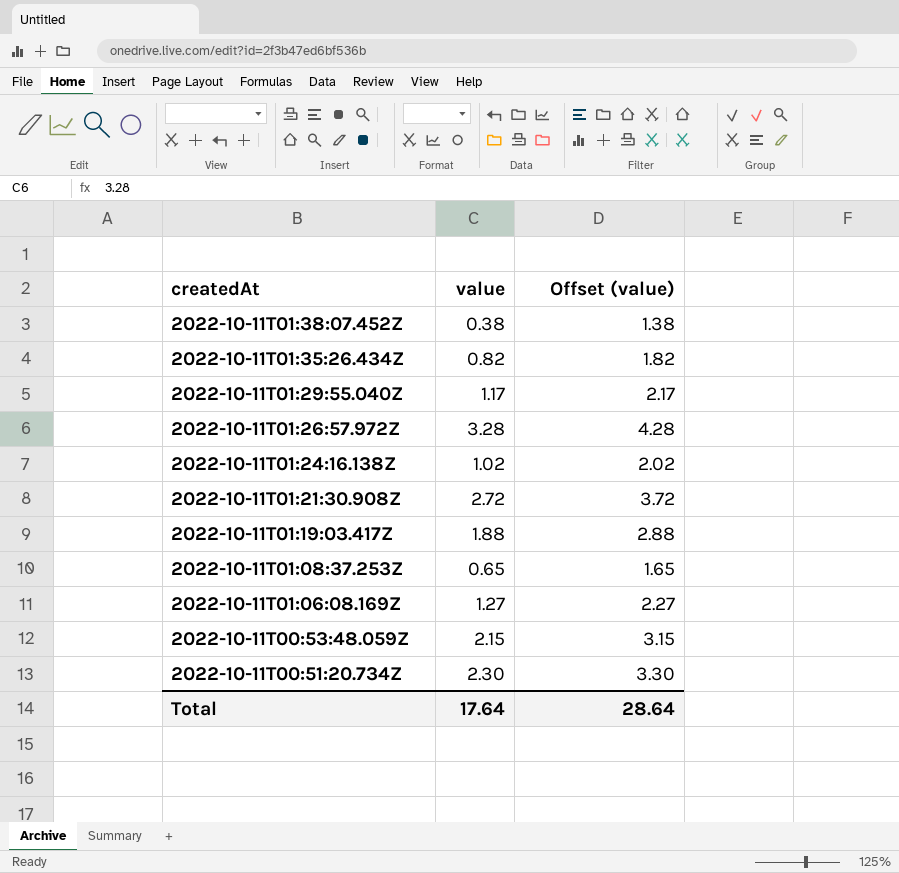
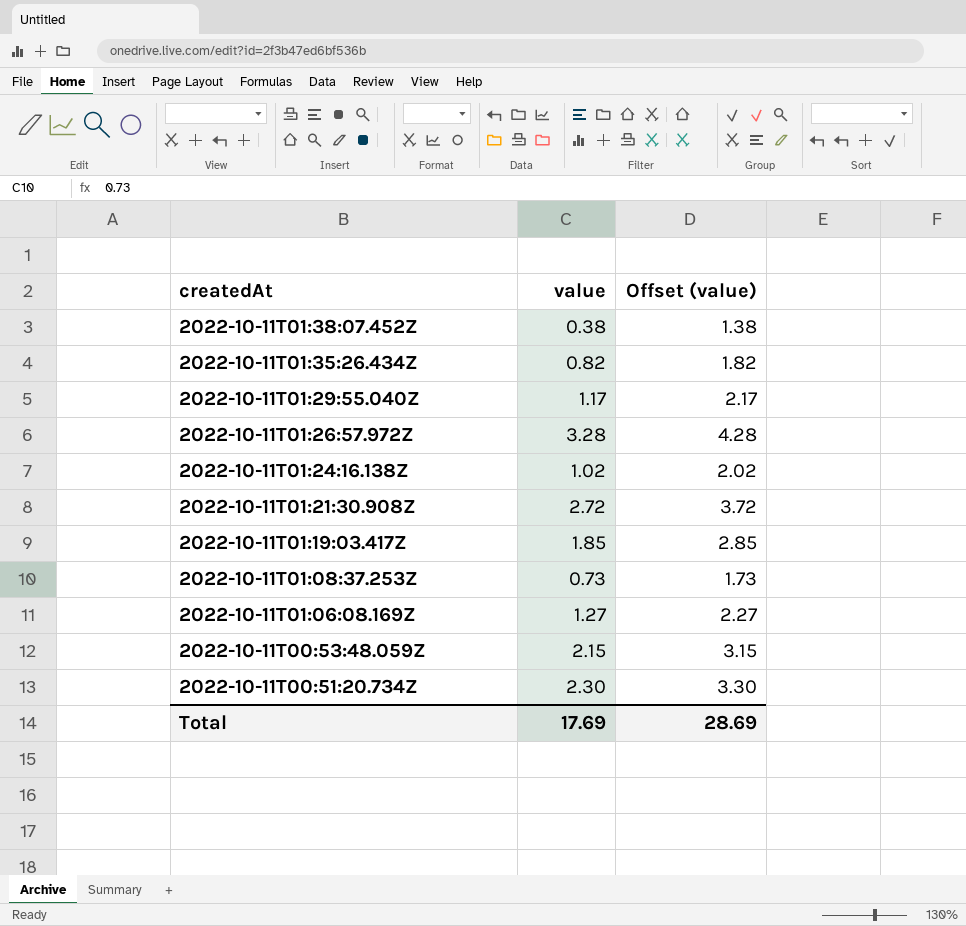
2022-10-11T01:19:03.417Z | value: 1.88 -> 1.85
2022-10-11T01:19:03.417Z | Offset (value): 2.88 -> 2.85
2022-10-11T01:08:37.253Z | value: 0.65 -> 0.73
2022-10-11T01:08:37.253Z | Offset (value): 1.65 -> 1.73
Total | value: 17.64 -> 17.69
Total | Offset (value): 28.64 -> 28.69

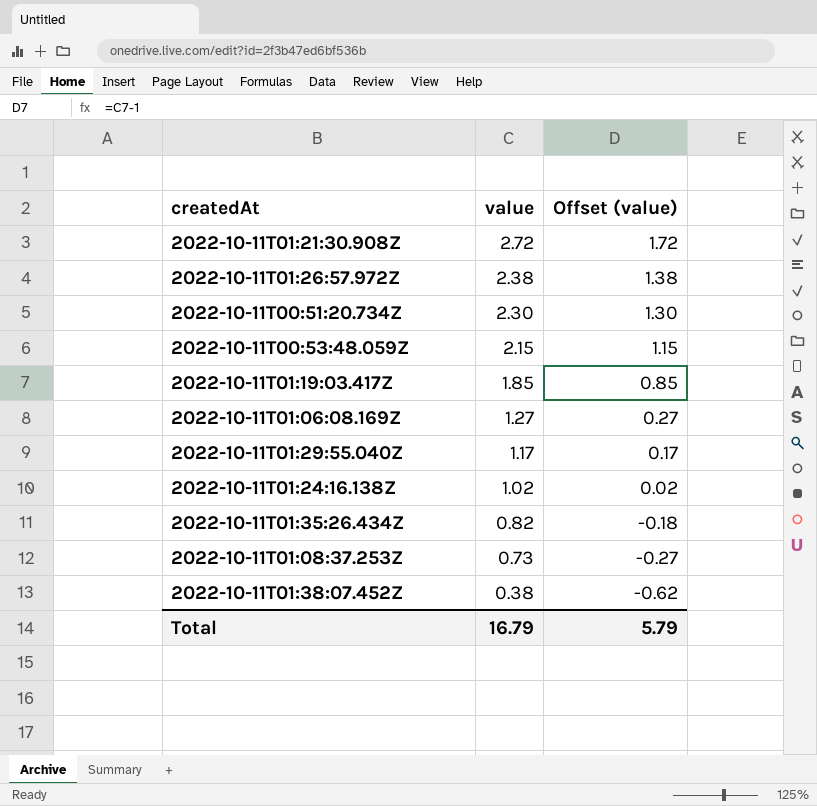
row order: createdAt descending -> value descending
column Offset (value) | formula: [value] + 1 -> [value] - 1
2022-10-11T01:26:57.972Z | value: 3.28 -> 2.38
Total | value: 17.69 -> 16.79
Total | Offset (value): 28.69 -> 5.79

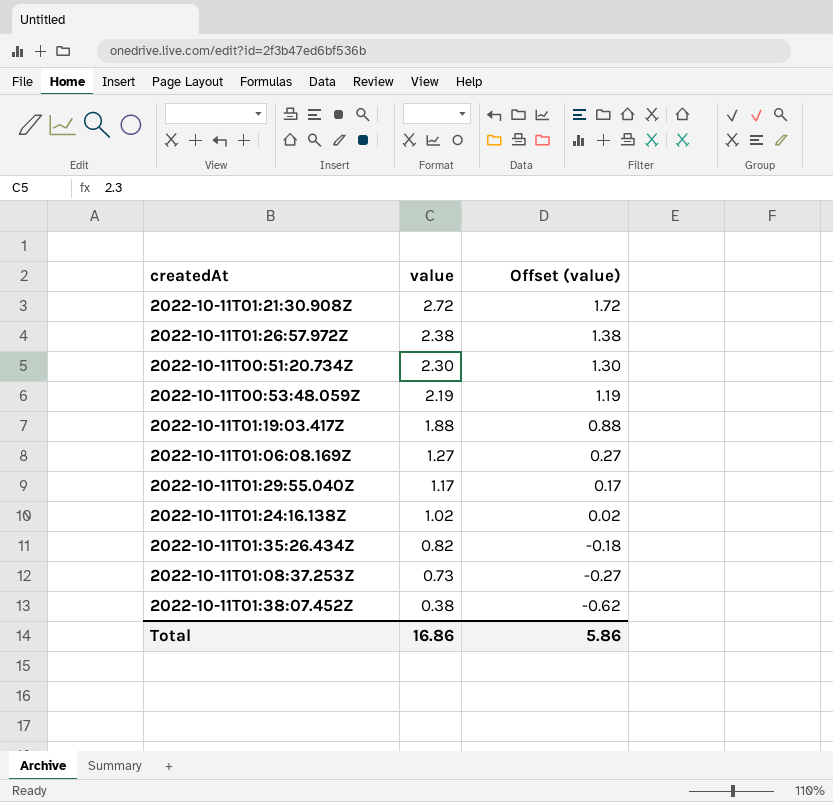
2022-10-11T00:53:48.059Z | value: 2.15 -> 2.19
2022-10-11T00:53:48.059Z | Offset (value): 1.15 -> 1.19
2022-10-11T01:19:03.417Z | value: 1.85 -> 1.88
2022-10-11T01:19:03.417Z | Offset (value): 0.85 -> 0.88
Total | value: 16.79 -> 16.86
Total | Offset (value): 5.79 -> 5.86

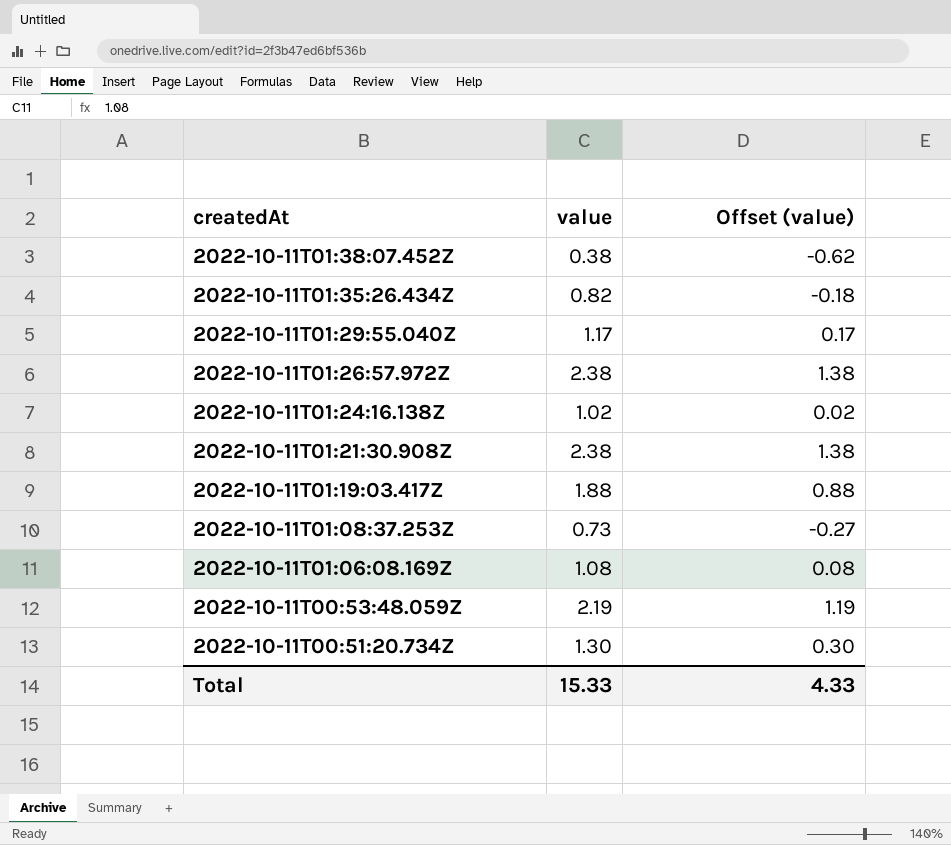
row order: value descending -> createdAt descending
2022-10-11T01:21:30.908Z | value: 2.72 -> 2.38
2022-10-11T01:21:30.908Z | Offset (value): 1.72 -> 1.38
2022-10-11T01:06:08.169Z | value: 1.27 -> 1.08
2022-10-11T01:06:08.169Z | Offset (value): 0.27 -> 0.08
2022-10-11T00:51:20.734Z | value: 2.30 -> 1.30
2022-10-11T00:51:20.734Z | Offset (value): 1.30 -> 0.30
Total | value: 16.86 -> 15.33
Total | Offset (value): 5.86 -> 4.33

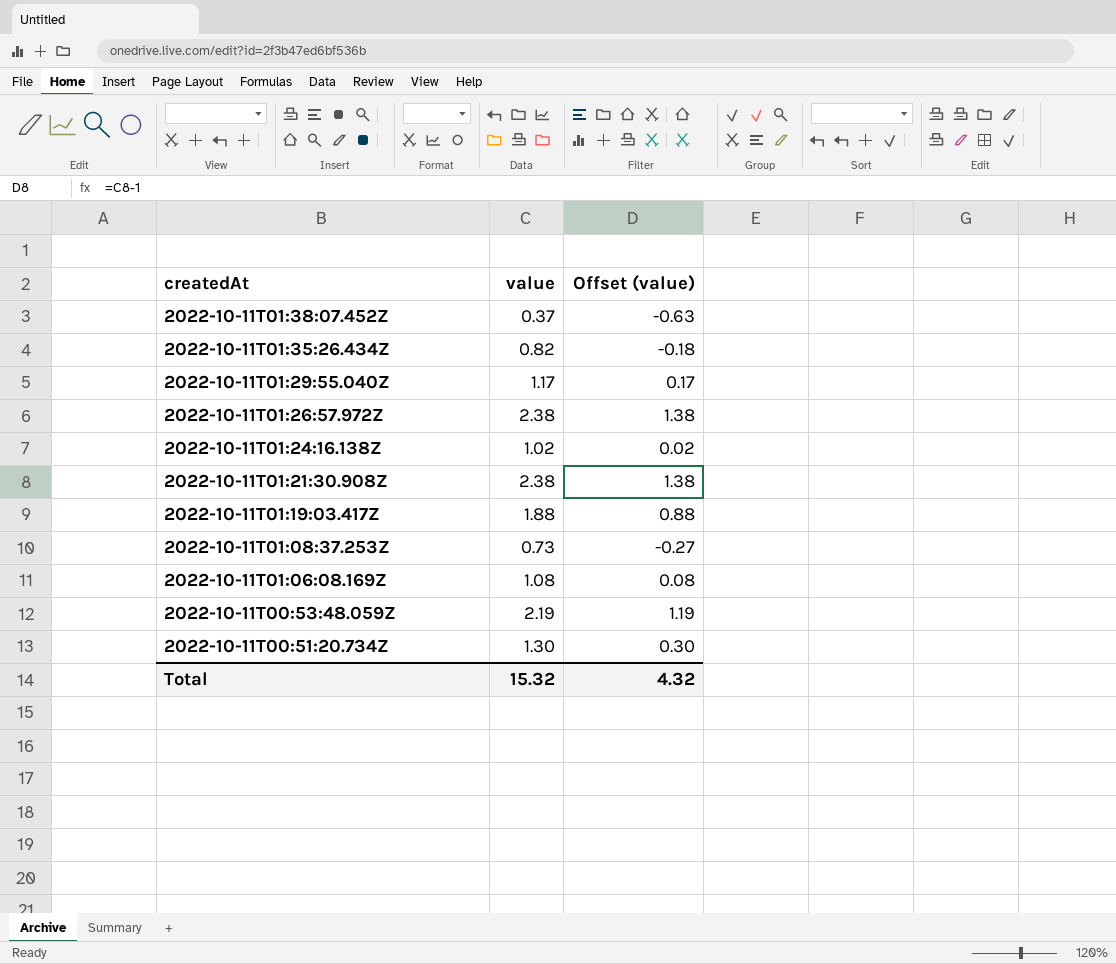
2022-10-11T01:38:07.452Z | value: 0.38 -> 0.37
2022-10-11T01:38:07.452Z | Offset (value): -0.62 -> -0.63
Total | value: 15.33 -> 15.32
Total | Offset (value): 4.33 -> 4.32

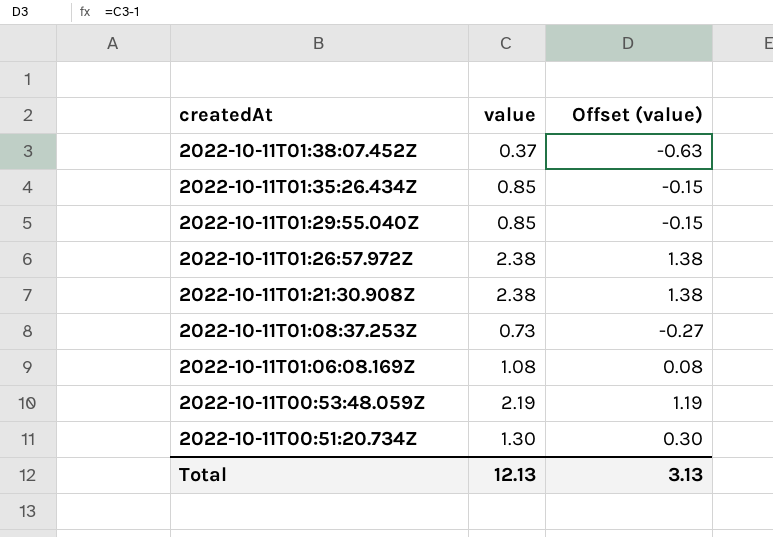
row 2022-10-11T01:24:16.138Z: 1.02 | 0.02 -> none
row 2022-10-11T01:19:03.417Z: 1.88 | 0.88 -> none
2022-10-11T01:35:26.434Z | value: 0.82 -> 0.85
2022-10-11T01:35:26.434Z | Offset (value): -0.18 -> -0.15
2022-10-11T01:29:55.040Z | value: 1.17 -> 0.85
2022-10-11T01:29:55.040Z | Offset (value): 0.17 -> -0.15
Total | value: 15.32 -> 12.13
Total | Offset (value): 4.32 -> 3.13

